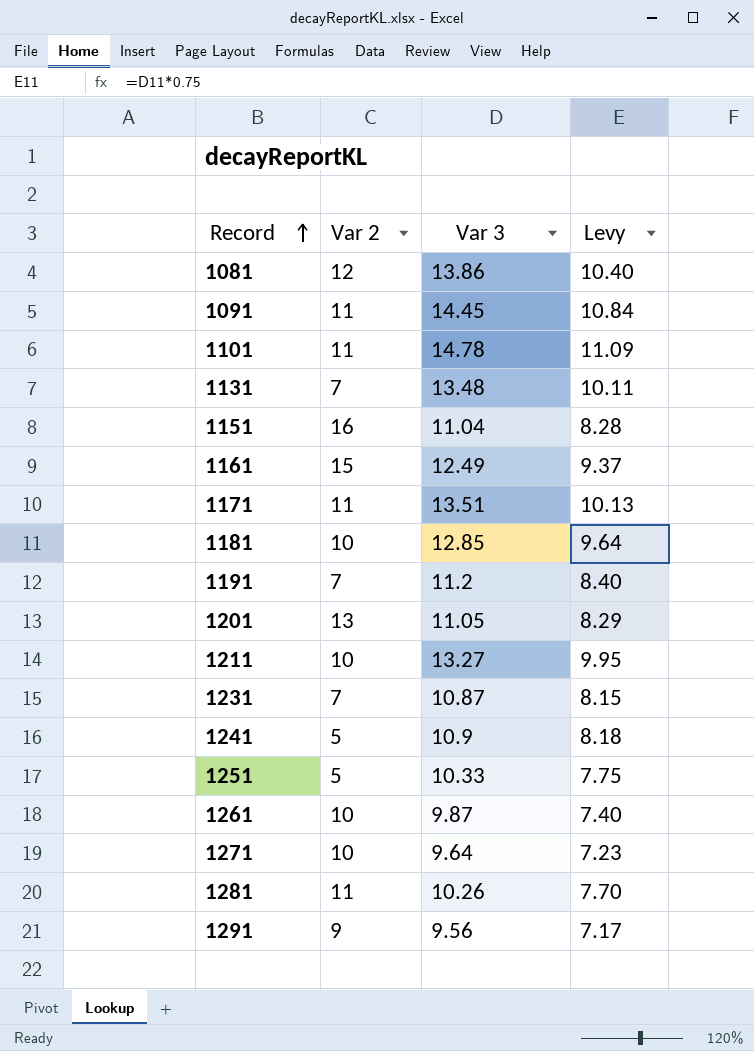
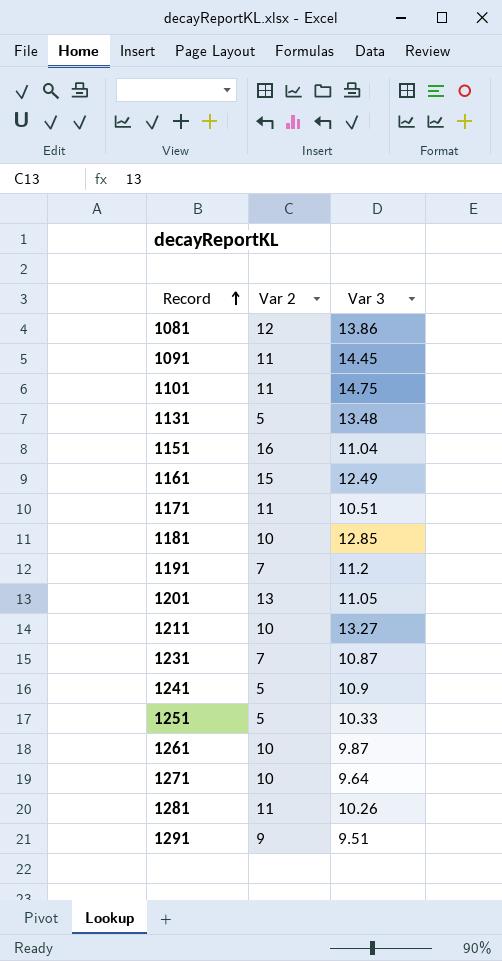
column Levy | formula: [Var 3] * 0.75 -> none
1101 | Var 3: 14.78 -> 14.75
1131 | Var 2: 7 -> 5
1171 | Var 3: 13.51 -> 10.51
1291 | Var 3: 9.56 -> 9.51

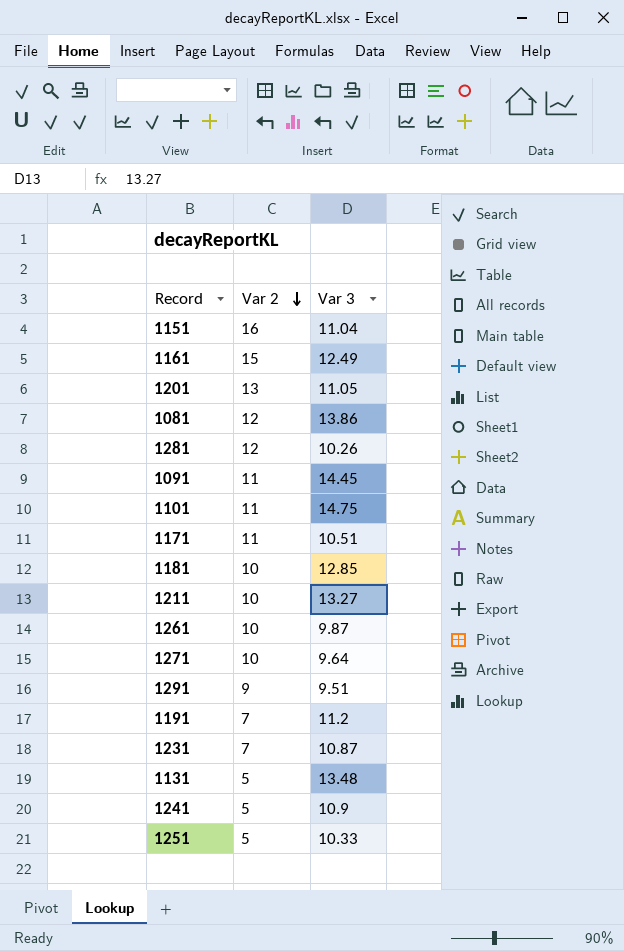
row order: Record ascending -> Var 2 descending
1281 | Var 2: 11 -> 12

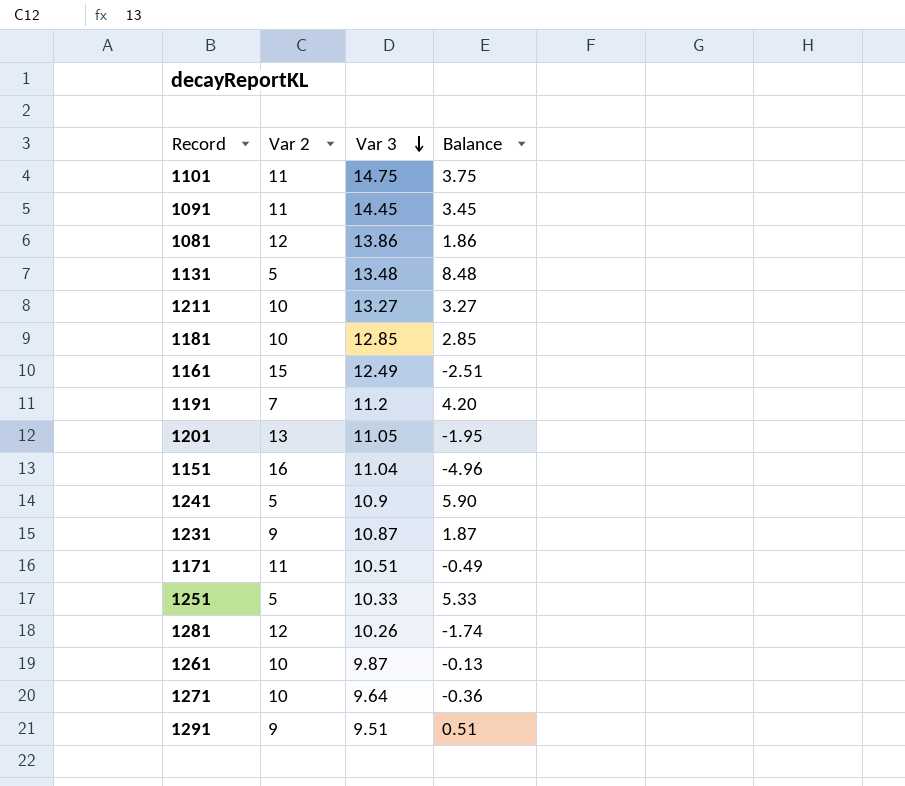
row order: Var 2 descending -> Var 3 descending
column Balance | formula: none -> [Var 3] - [Var 2]
1231 | Var 2: 7 -> 9

